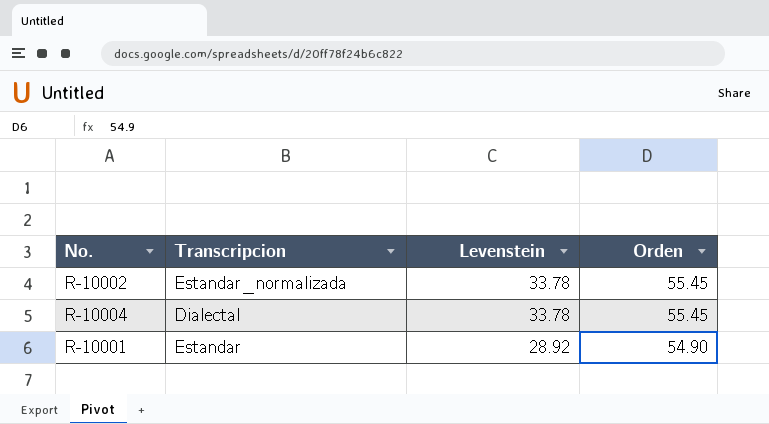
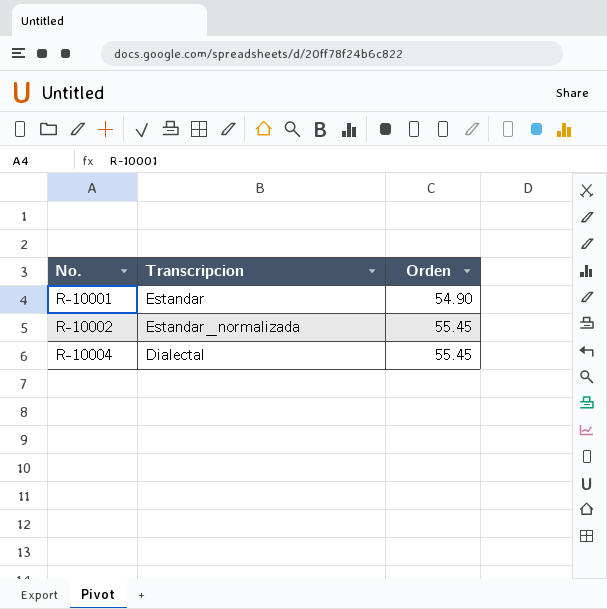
row order: Levenstein descending -> No. ascending
column Levenstein | position: 3 -> none

